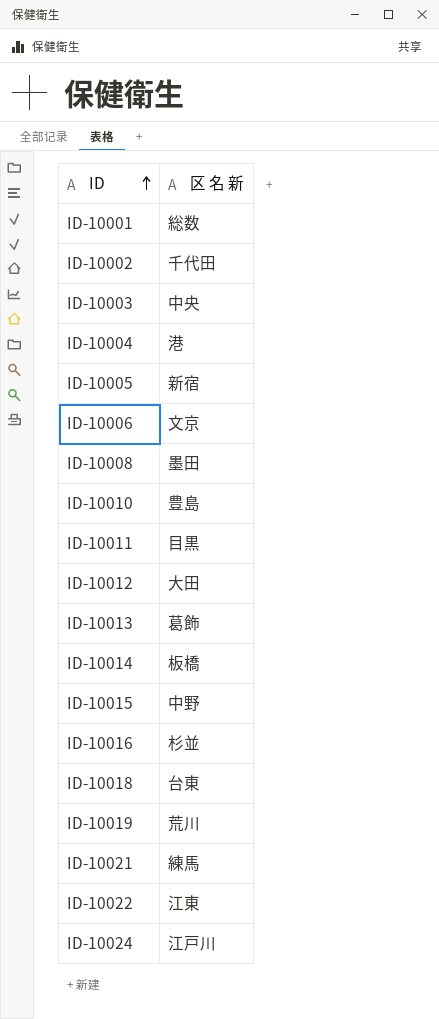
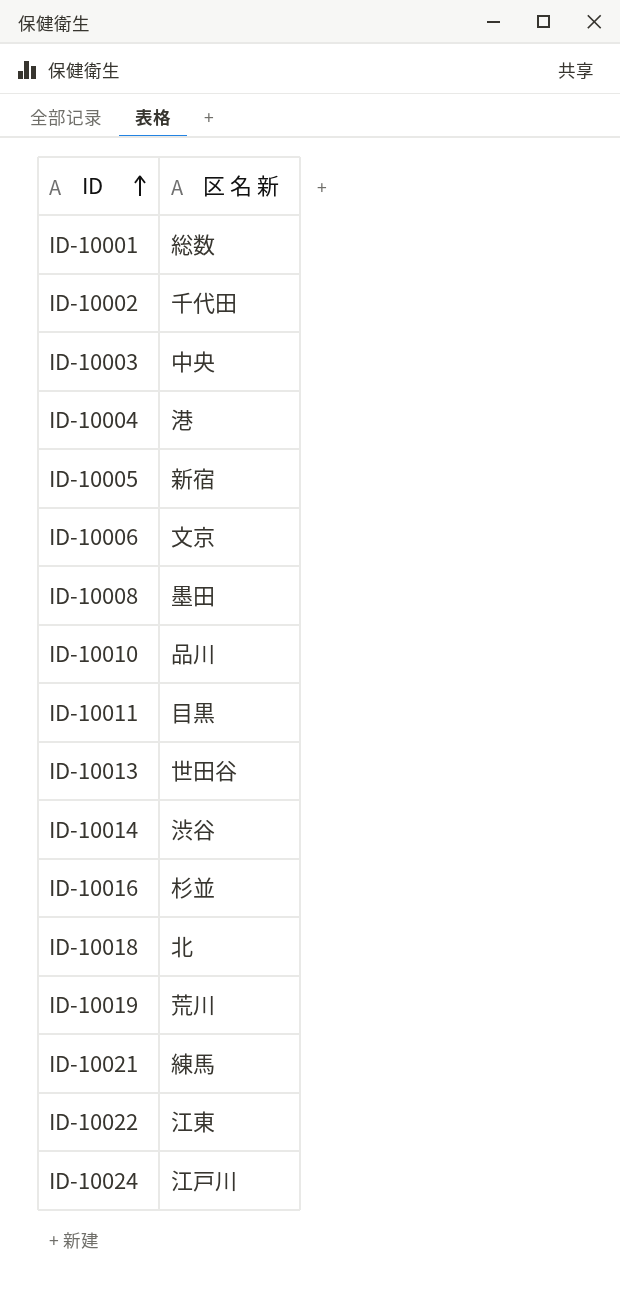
row ID-10012: 大田 -> none
row ID-10015: 中野 -> none
ID-10010 | 区 名 新: 豊島 -> 品川
ID-10013 | 区 名 新: 葛飾 -> 世田谷
ID-10014 | 区 名 新: 板橋 -> 渋谷
ID-10018 | 区 名 新: 台東 -> 北

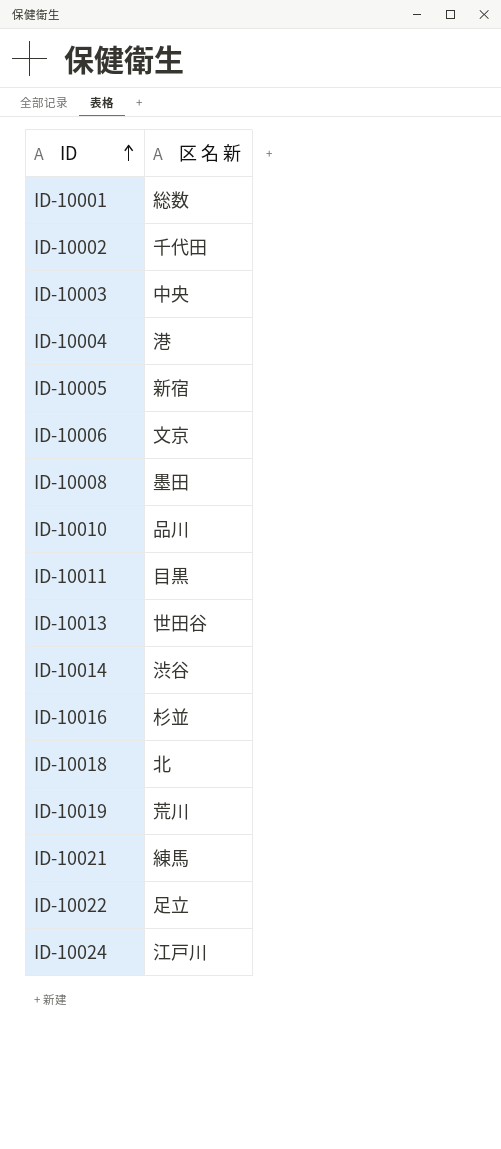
ID-10022 | 区 名 新: 江東 -> 足立

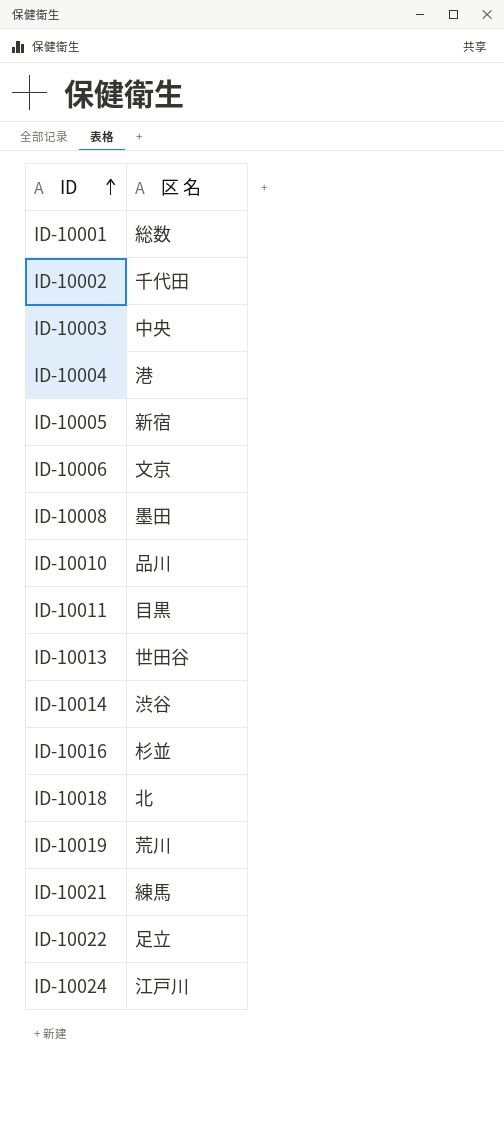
column name: 区 名 新 -> 区 名

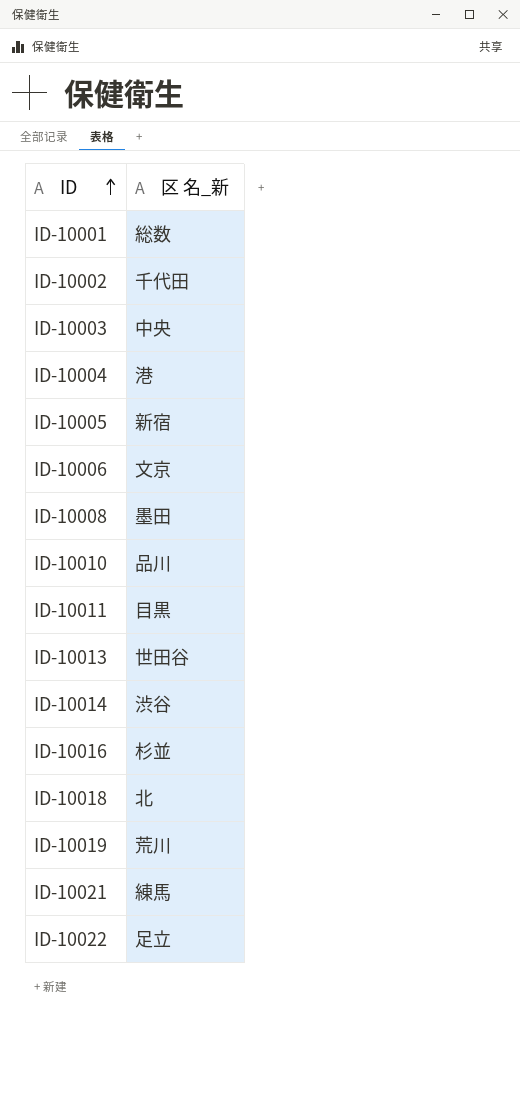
column name: 区 名 -> 区 名_新
row ID-10024: 江戸川 -> none

